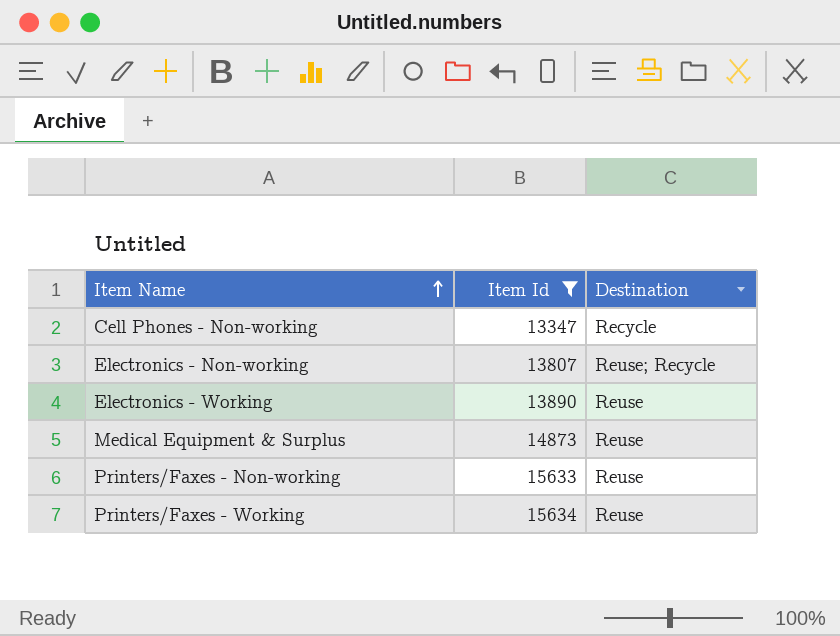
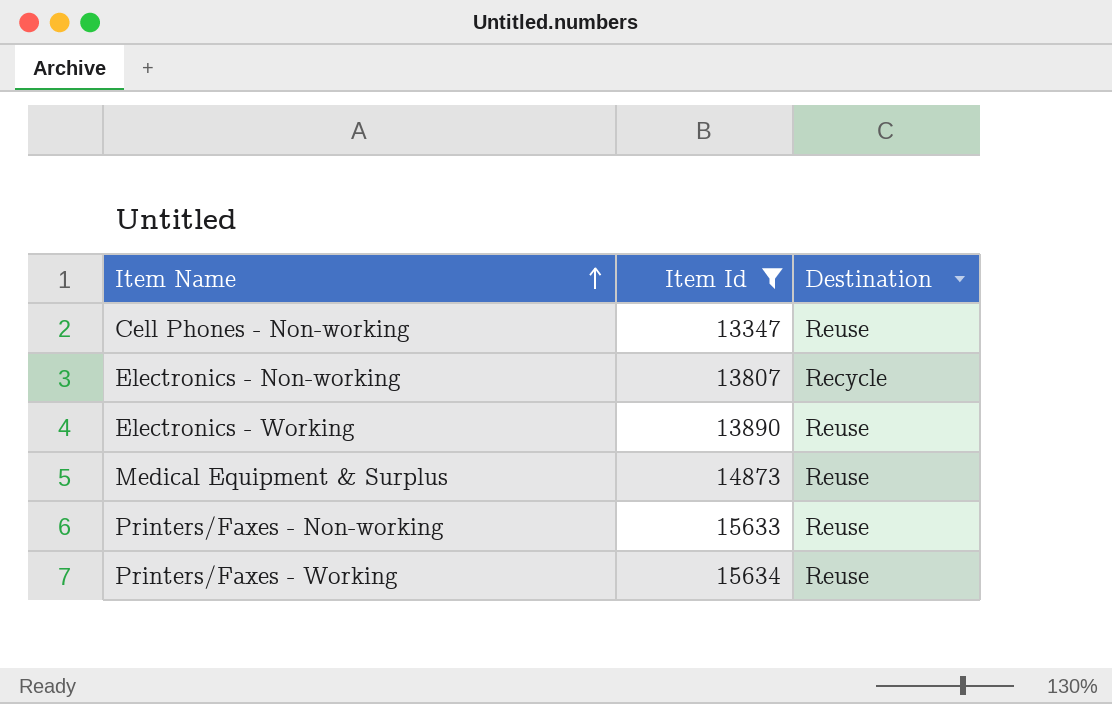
Cell Phones - Non-working | Destination: Recycle -> Reuse
Electronics - Non-working | Destination: Reuse; Recycle -> Recycle

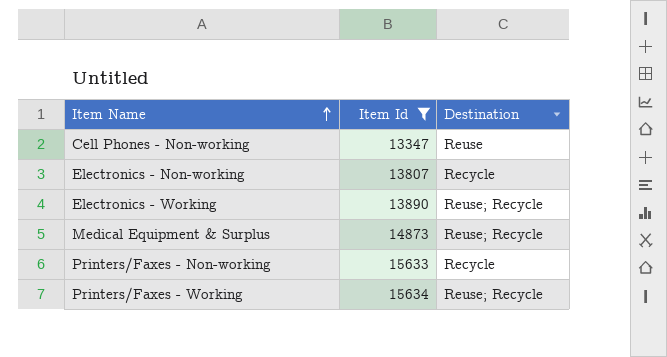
Electronics - Working | Destination: Reuse -> Reuse; Recycle
Medical Equipment & Surplus | Destination: Reuse -> Reuse; Recycle
Printers/Faxes - Non-working | Destination: Reuse -> Recycle
Printers/Faxes - Working | Destination: Reuse -> Reuse; Recycle

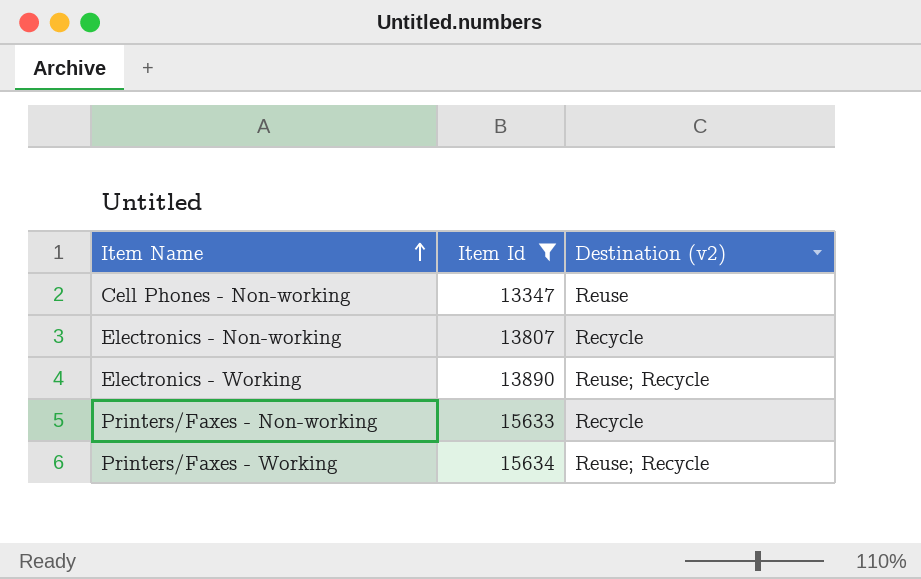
column name: Destination -> Destination (v2)
row Medical Equipment & Surplus: 14873 | Reuse; Recycle -> none

